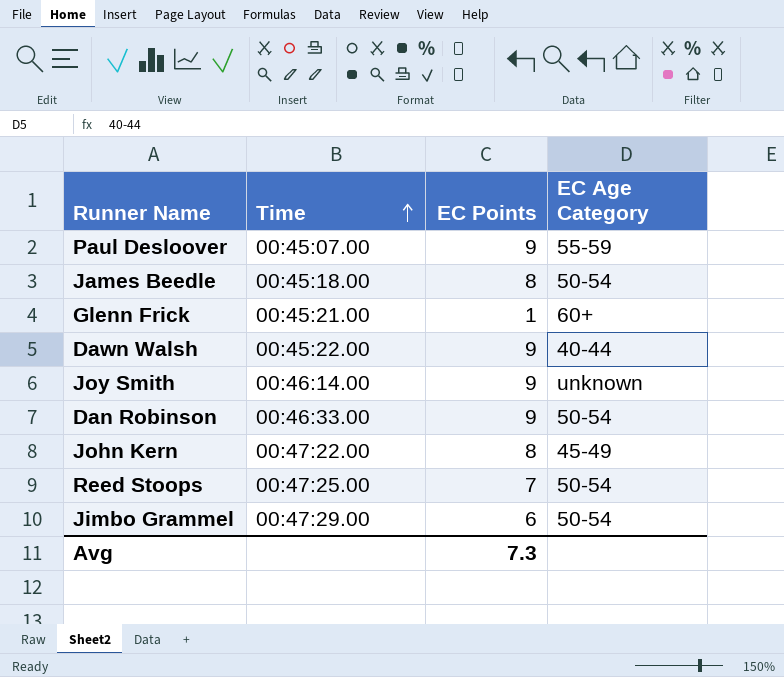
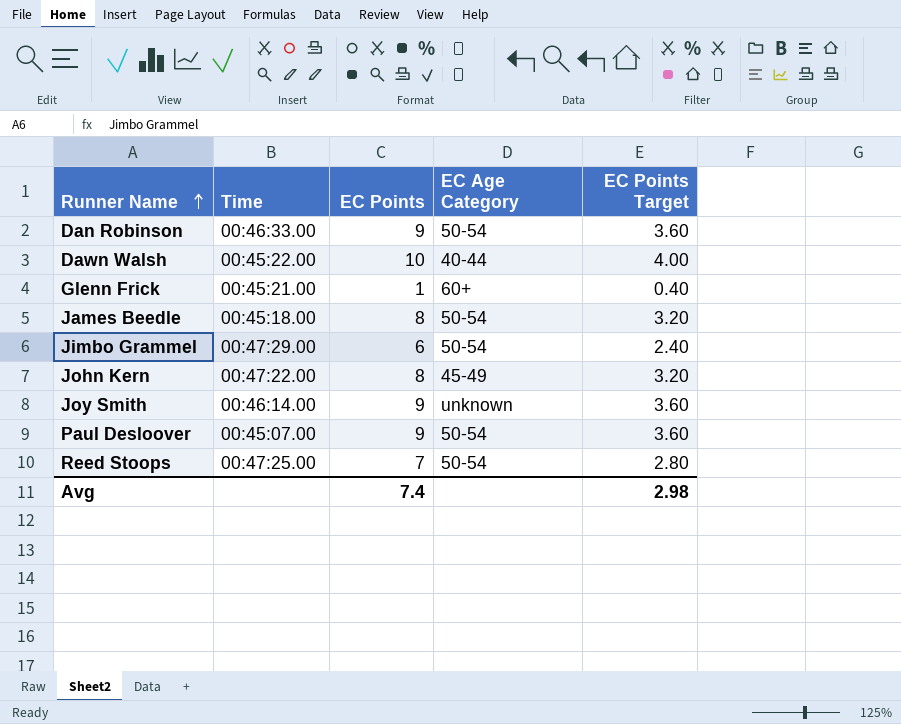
row order: Time ascending -> Runner Name ascending
column EC Points Target | formula: none -> [EC Points] * 0.4
Dawn Walsh | EC Points: 9 -> 10
Paul Desloover | EC Age Category: 55-59 -> 50-54
Avg | EC Points: 7.3 -> 7.4

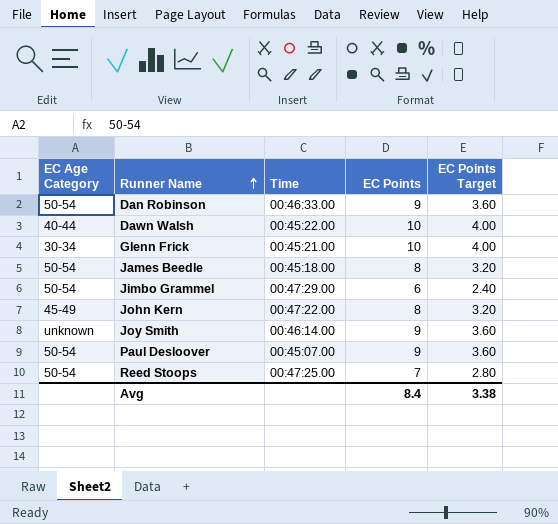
column EC Age Category | position: 4 -> 1
Glenn Frick | EC Age Category: 60+ -> 30-34
Glenn Frick | EC Points: 1 -> 10
Glenn Frick | EC Points Target: 0.40 -> 4.00
Avg | EC Points: 7.4 -> 8.4
Avg | EC Points Target: 2.98 -> 3.38

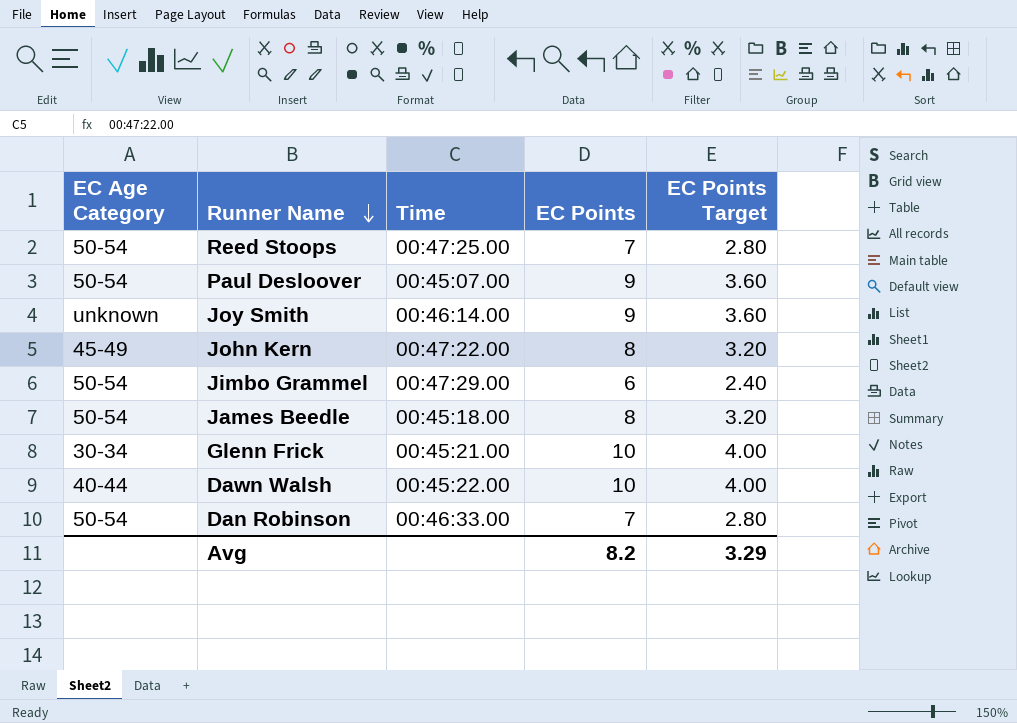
row order: Runner Name ascending -> Runner Name descending
Dan Robinson | EC Points: 9 -> 7
Dan Robinson | EC Points Target: 3.60 -> 2.80
Avg | EC Points: 8.4 -> 8.2
Avg | EC Points Target: 3.38 -> 3.29

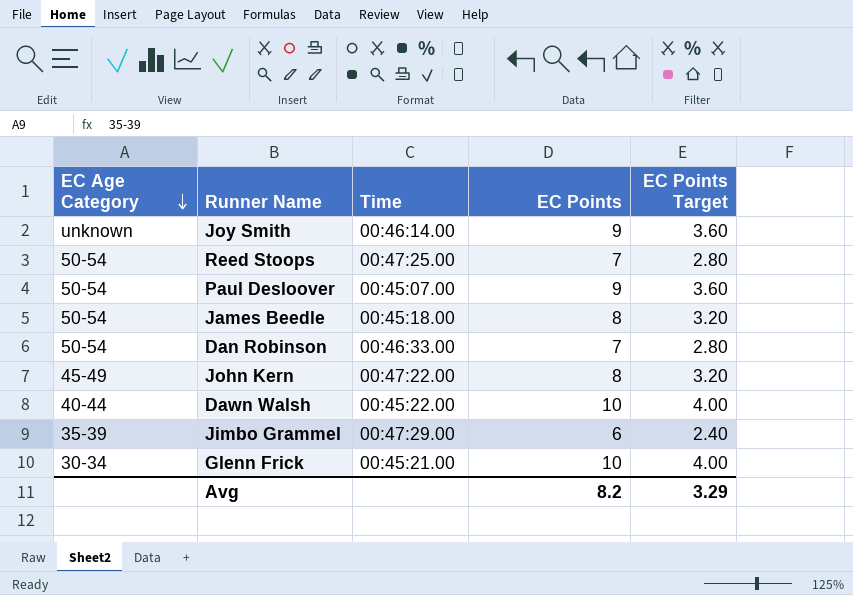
row order: Runner Name descending -> EC Age Category descending
Jimbo Grammel | EC Age Category: 50-54 -> 35-39

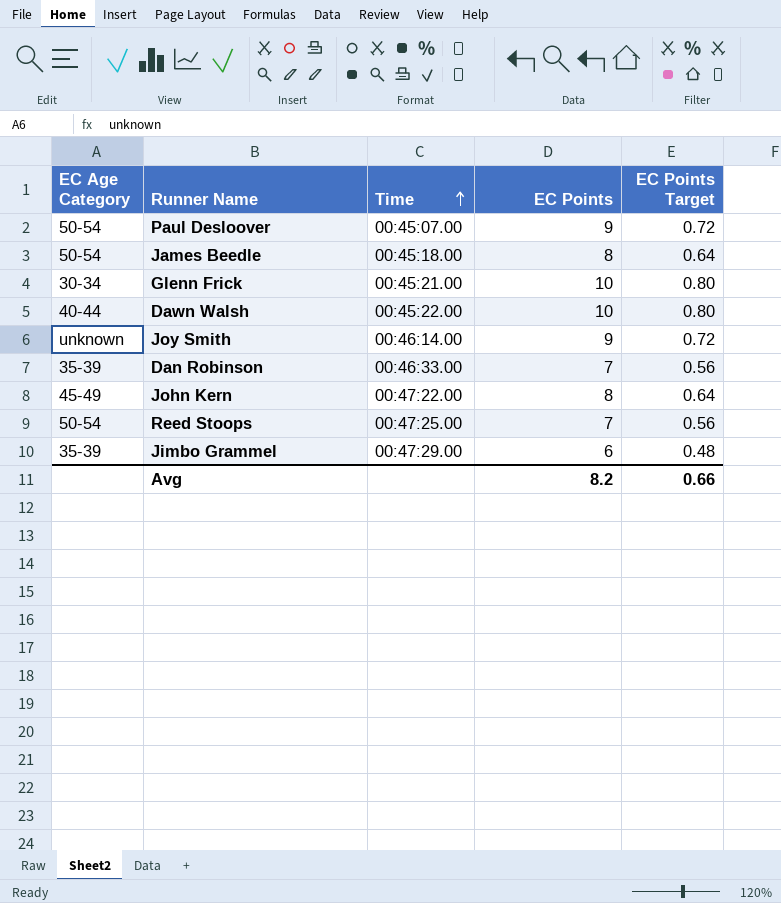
row order: EC Age Category descending -> Time ascending
column EC Points Target | formula: [EC Points] * 0.4 -> [EC Points] * 0.08
Dan Robinson | EC Age Category: 50-54 -> 35-39
Avg | EC Points Target: 3.29 -> 0.66

